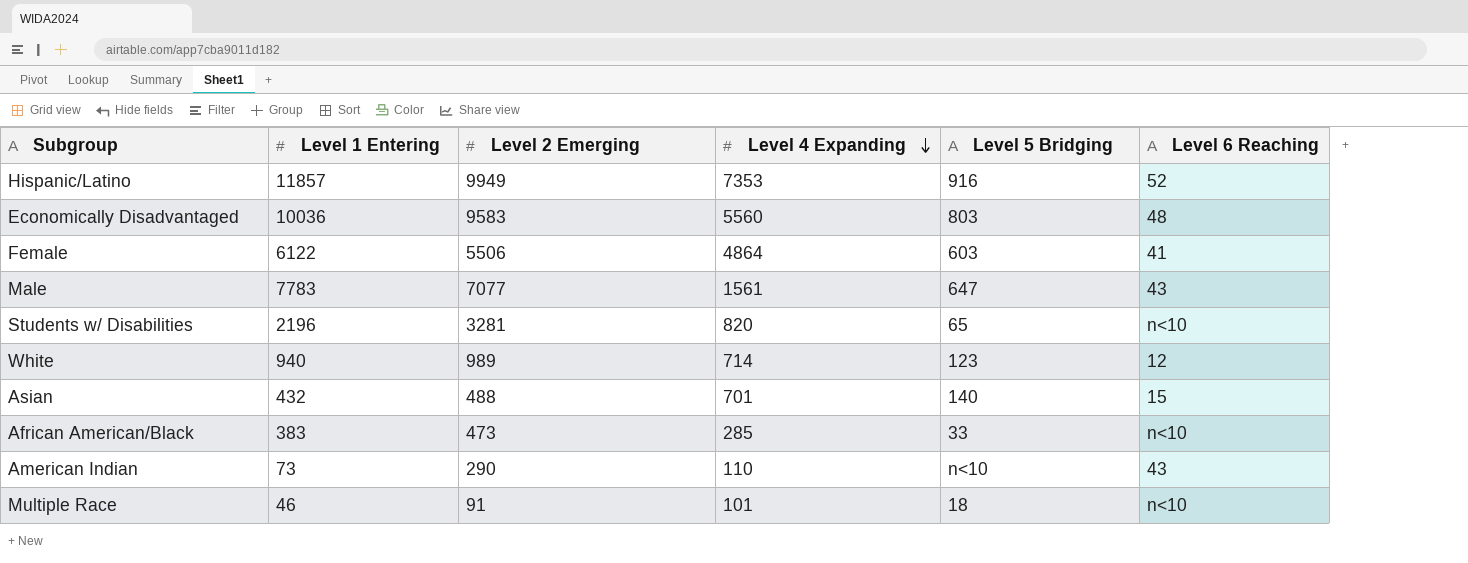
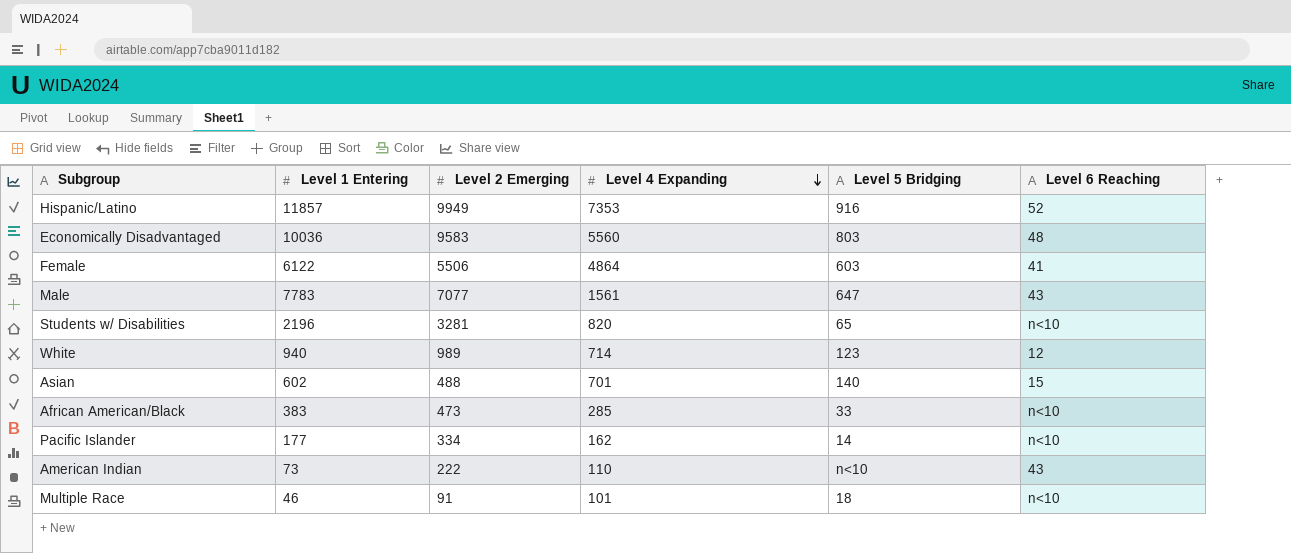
Asian | Level 1 Entering: 432 -> 602
row Pacific Islander: none -> 177 | 334 | 162 | 14 | n<10
American Indian | Level 2 Emerging: 290 -> 222

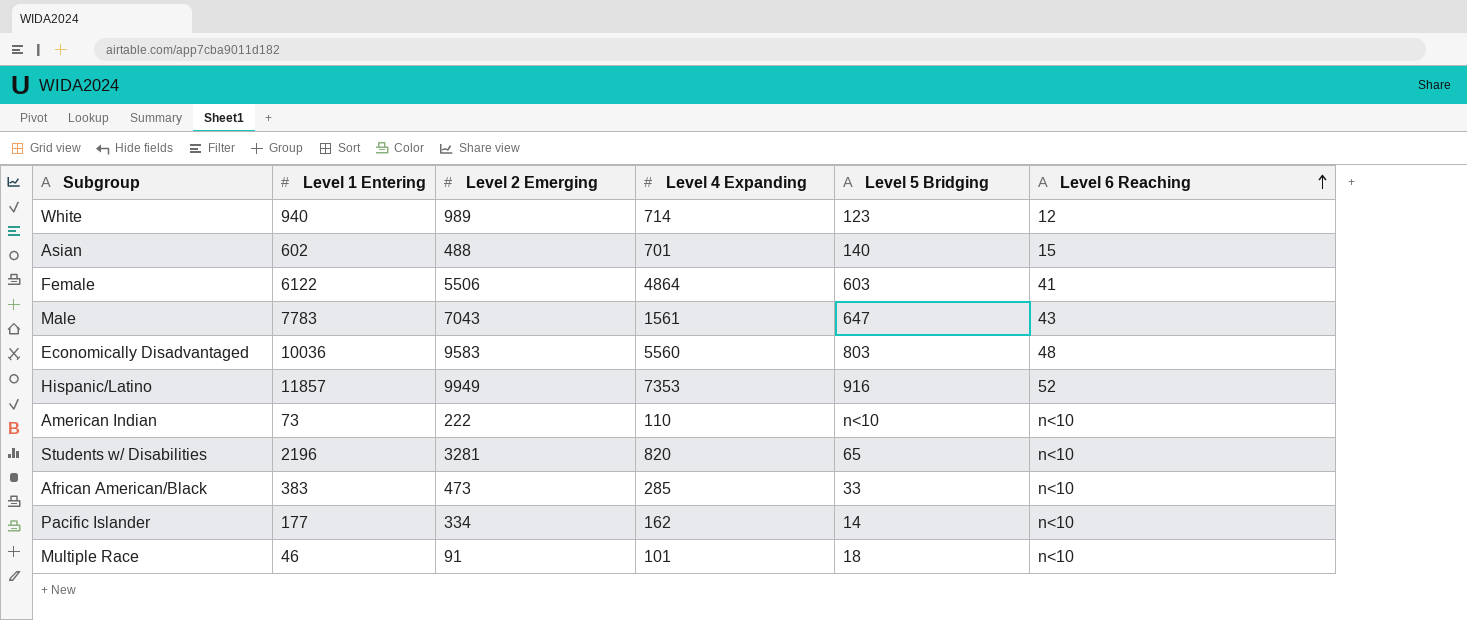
row order: Level 4 Expanding descending -> Level 6 Reaching ascending
Male | Level 2 Emerging: 7077 -> 7043
American Indian | Level 6 Reaching: 43 -> n<10

